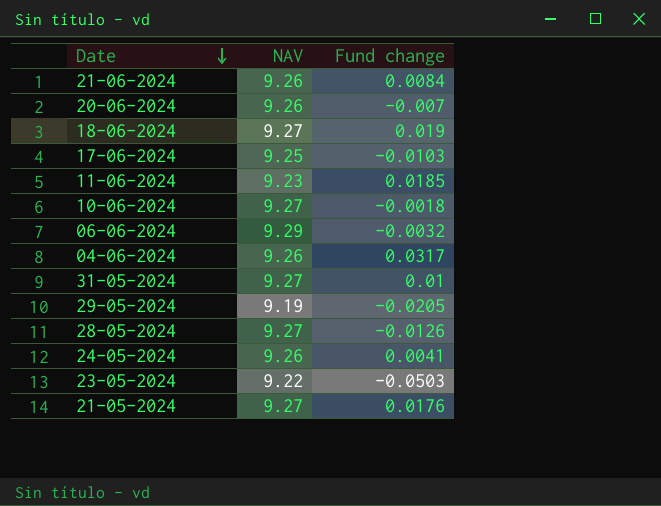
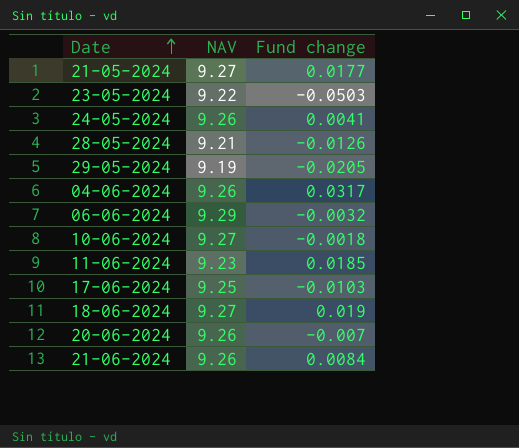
row order: Date descending -> Date ascending
row 31-05-2024: 9.27 | 0.01 -> none
21-05-2024 | Fund change: 0.0176 -> 0.0177
28-05-2024 | NAV: 9.27 -> 9.21

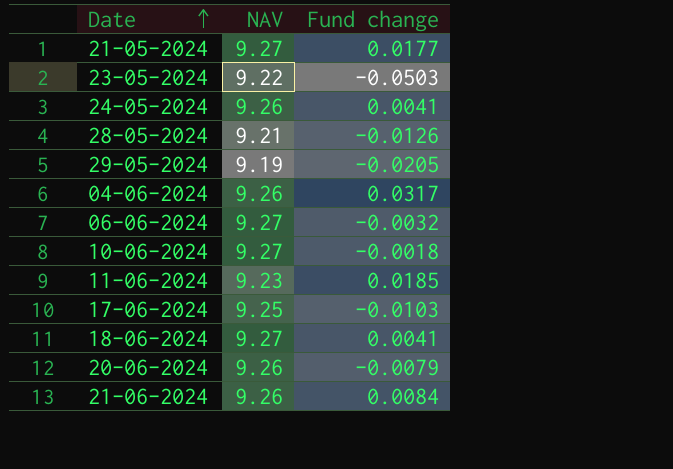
06-06-2024 | NAV: 9.29 -> 9.27
18-06-2024 | Fund change: 0.019 -> 0.0041
20-06-2024 | Fund change: -0.007 -> -0.0079

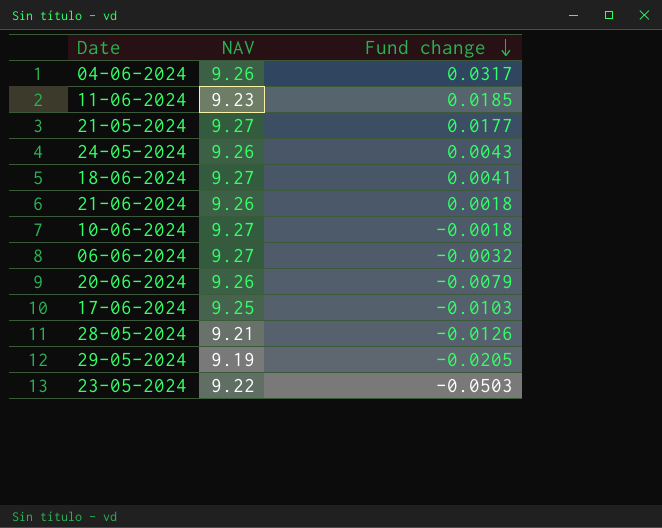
row order: Date ascending -> Fund change descending
24-05-2024 | Fund change: 0.0041 -> 0.0043
21-06-2024 | Fund change: 0.0084 -> 0.0018

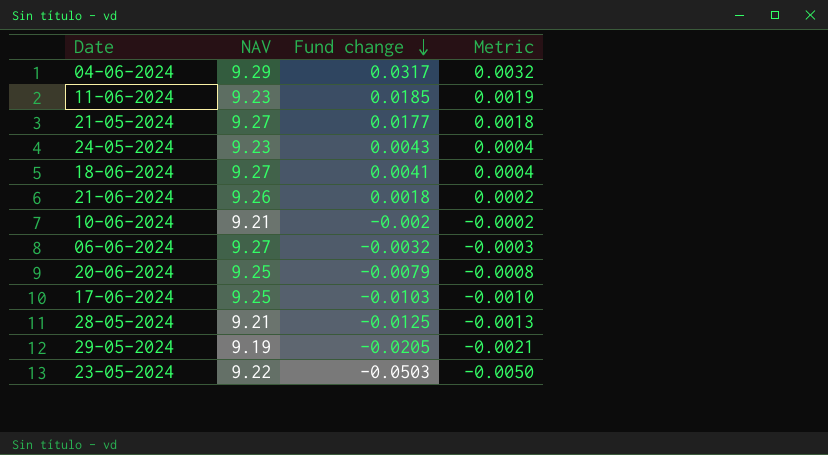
column Metric | formula: none -> [Fund change] * 0.1
04-06-2024 | NAV: 9.26 -> 9.29
24-05-2024 | NAV: 9.26 -> 9.23
10-06-2024 | NAV: 9.27 -> 9.21
10-06-2024 | Fund change: -0.0018 -> -0.002
20-06-2024 | NAV: 9.26 -> 9.25
28-05-2024 | Fund change: -0.0126 -> -0.0125

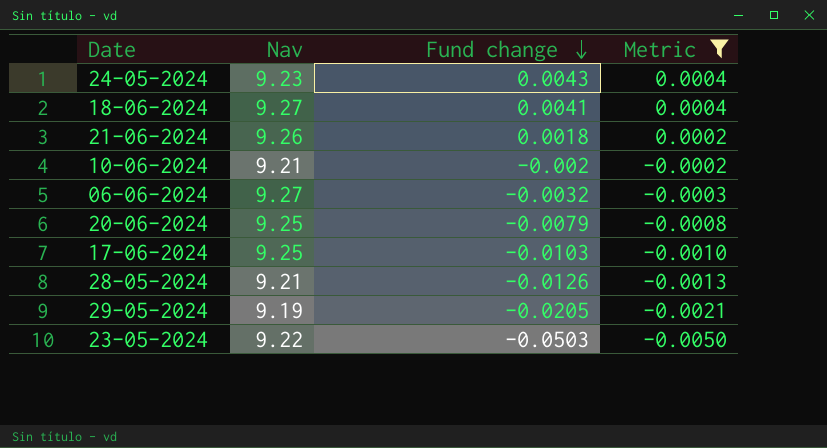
filter: none -> Metric <= 0.0004
column name: NAV -> Nav
28-05-2024 | Fund change: -0.0125 -> -0.0126

